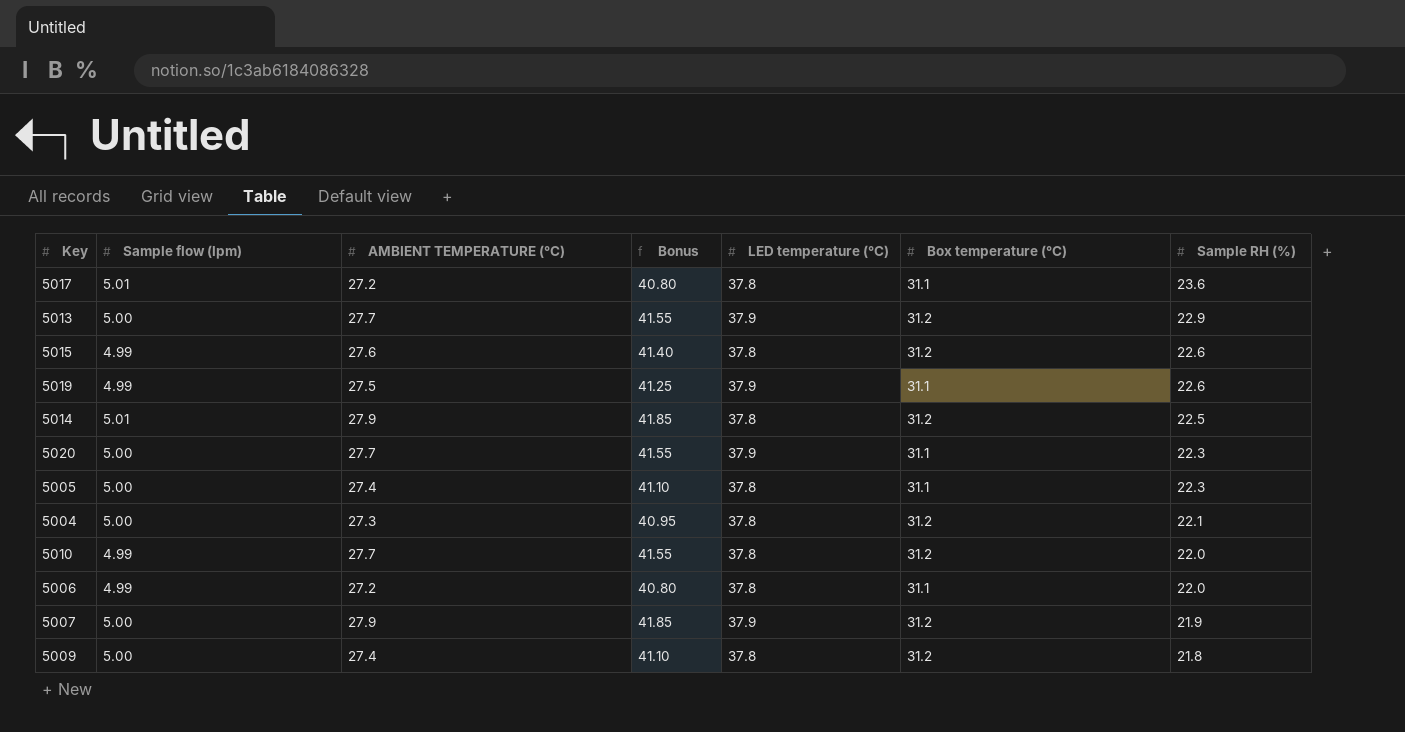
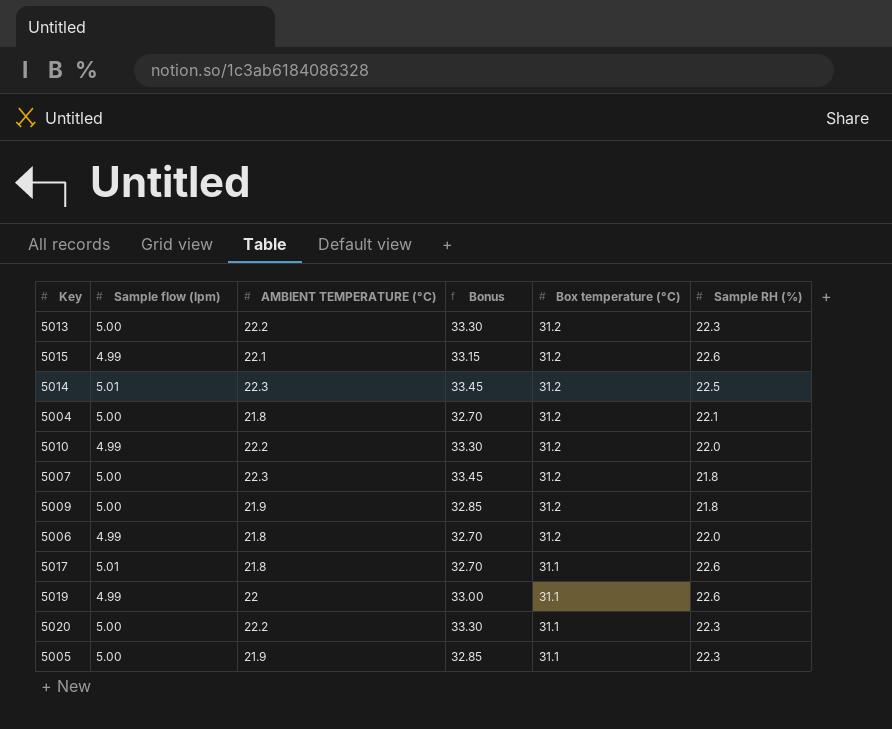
row order: Sample RH (%) descending -> Box temperature (°C) descending
column LED temperature (°C) | position: 5 -> none
5013 | AMBIENT TEMPERATURE (°C): 27.7 -> 22.2
5013 | Bonus: 41.55 -> 33.30
5013 | Sample RH (%): 22.9 -> 22.3
5015 | AMBIENT TEMPERATURE (°C): 27.6 -> 22.1
5015 | Bonus: 41.40 -> 33.15
5014 | AMBIENT TEMPERATURE (°C): 27.9 -> 22.3
5014 | Bonus: 41.85 -> 33.45
5004 | AMBIENT TEMPERATURE (°C): 27.3 -> 21.8
5004 | Bonus: 40.95 -> 32.70
5010 | AMBIENT TEMPERATURE (°C): 27.7 -> 22.2
5010 | Bonus: 41.55 -> 33.30
5007 | AMBIENT TEMPERATURE (°C): 27.9 -> 22.3
5007 | Bonus: 41.85 -> 33.45
5007 | Sample RH (%): 21.9 -> 21.8
5009 | AMBIENT TEMPERATURE (°C): 27.4 -> 21.9
5009 | Bonus: 41.10 -> 32.85
5006 | AMBIENT TEMPERATURE (°C): 27.2 -> 21.8
5006 | Bonus: 40.80 -> 32.70
5006 | Box temperature (°C): 31.1 -> 31.2
5017 | AMBIENT TEMPERATURE (°C): 27.2 -> 21.8
5017 | Bonus: 40.80 -> 32.70
5017 | Sample RH (%): 23.6 -> 22.6
5019 | AMBIENT TEMPERATURE (°C): 27.5 -> 22
5019 | Bonus: 41.25 -> 33.00
5020 | AMBIENT TEMPERATURE (°C): 27.7 -> 22.2
5020 | Bonus: 41.55 -> 33.30
5005 | AMBIENT TEMPERATURE (°C): 27.4 -> 21.9
5005 | Bonus: 41.10 -> 32.85

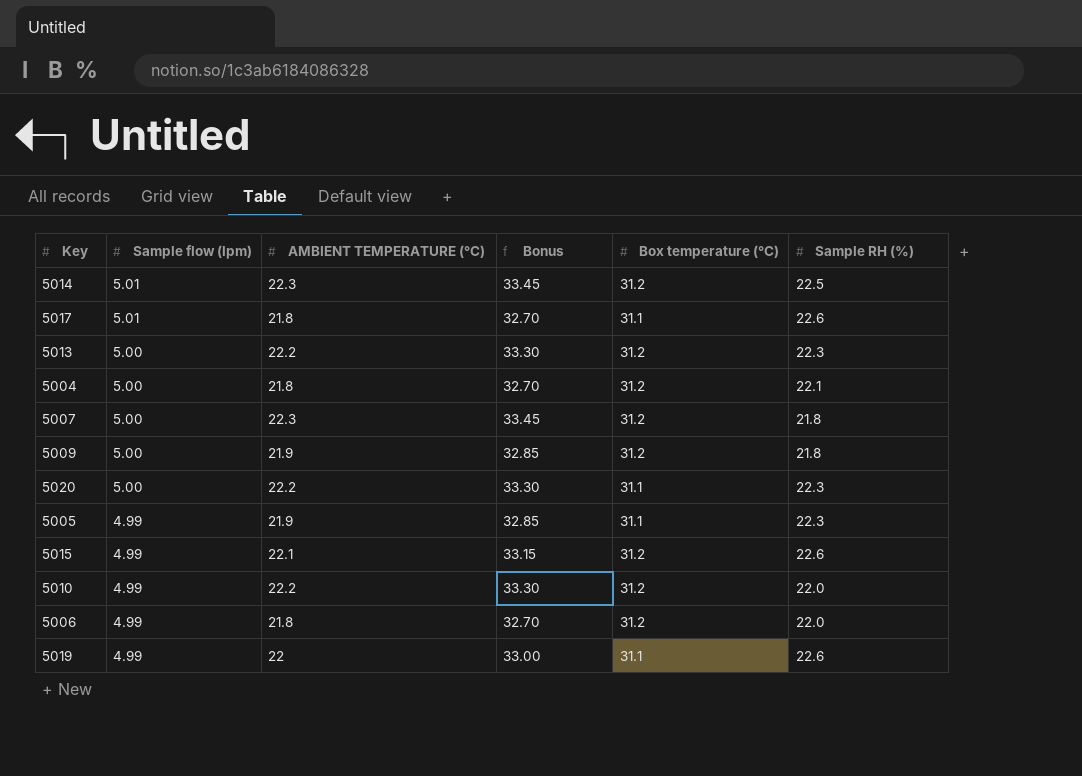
row order: Box temperature (°C) descending -> Sample flow (lpm) descending
5005 | Sample flow (lpm): 5.00 -> 4.99

